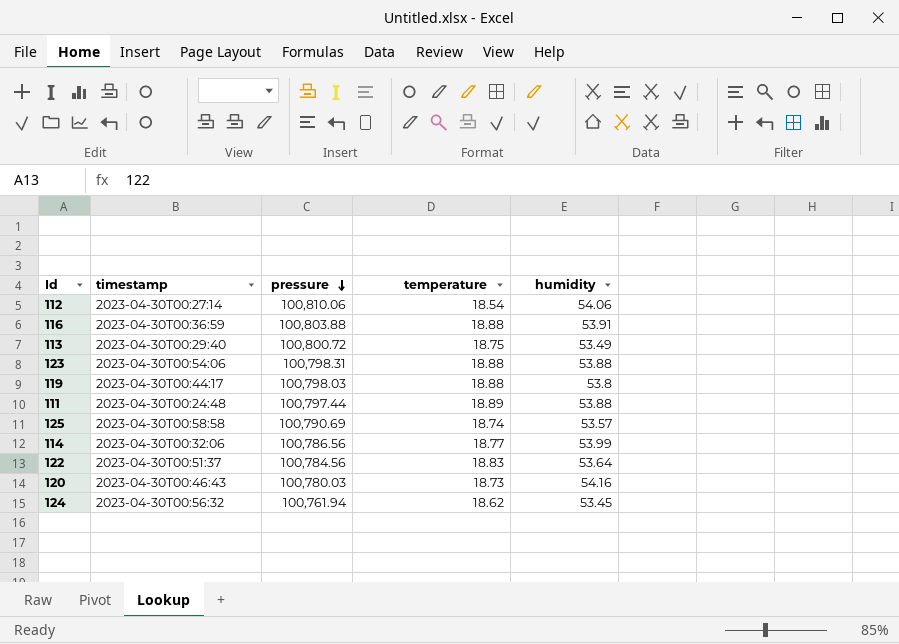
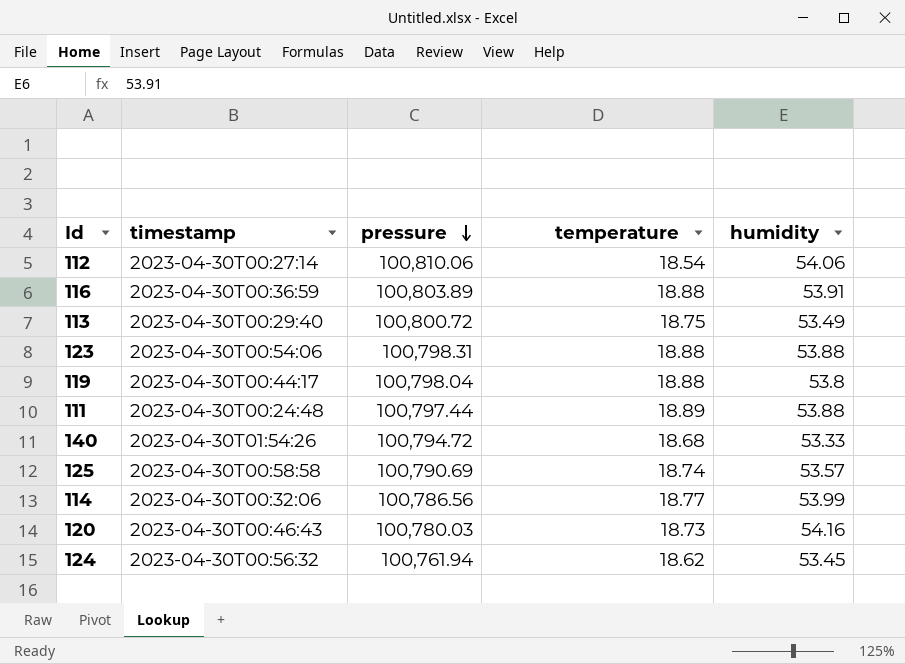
row 122: 2023-04-30T00:51:37 | 100,784.56 | 18.83 | 53.64 -> none
116 | pressure: 100,803.88 -> 100,803.89
119 | pressure: 100,798.03 -> 100,798.04
row 140: none -> 2023-04-30T01:54:26 | 100,794.72 | 18.68 | 53.33

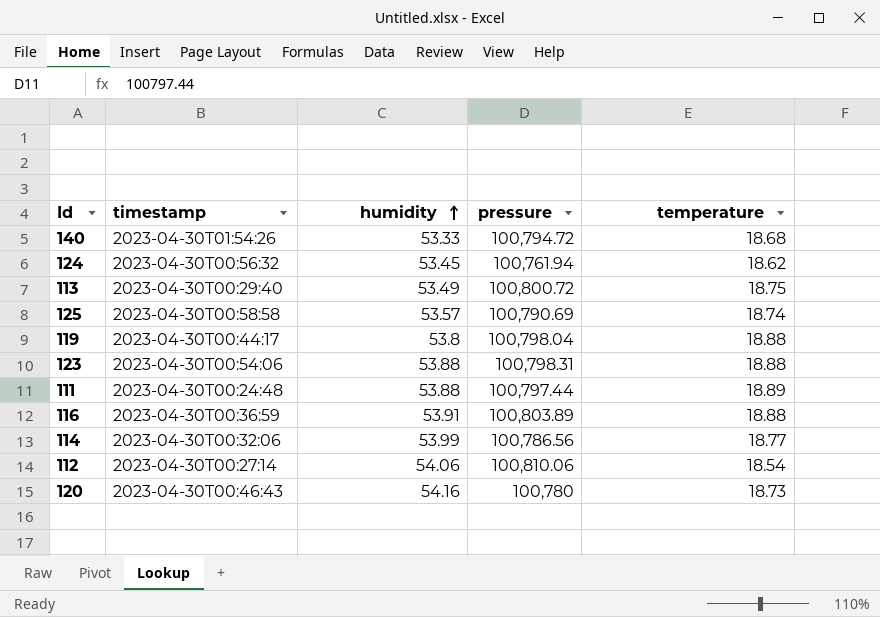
row order: pressure descending -> humidity ascending
column humidity | position: 5 -> 3
120 | pressure: 100,780.03 -> 100,780

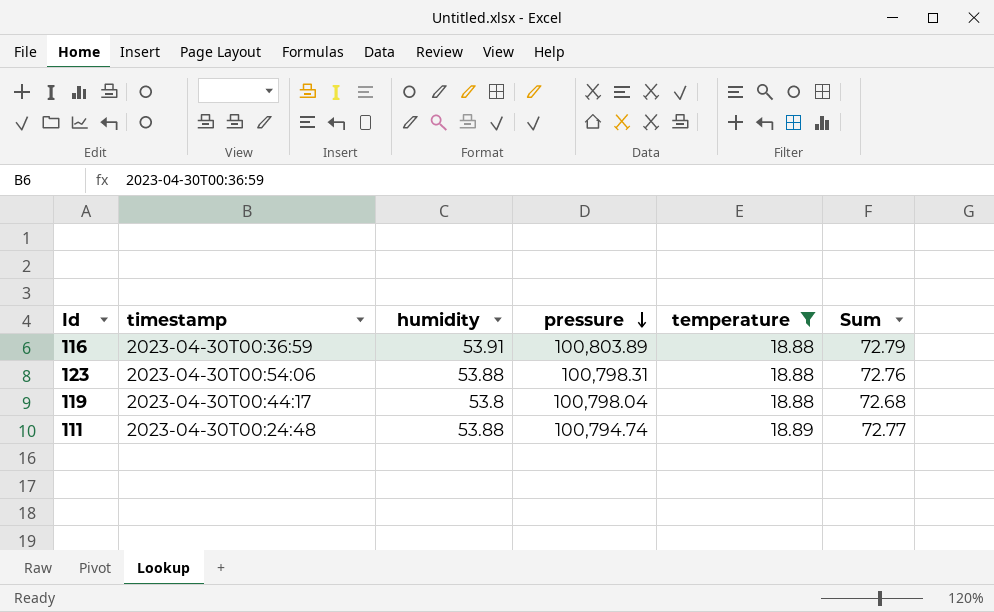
filter: none -> temperature >= 18.88
row order: humidity ascending -> pressure descending
column Sum | formula: none -> [humidity] + [temperature]
111 | pressure: 100,797.44 -> 100,794.74

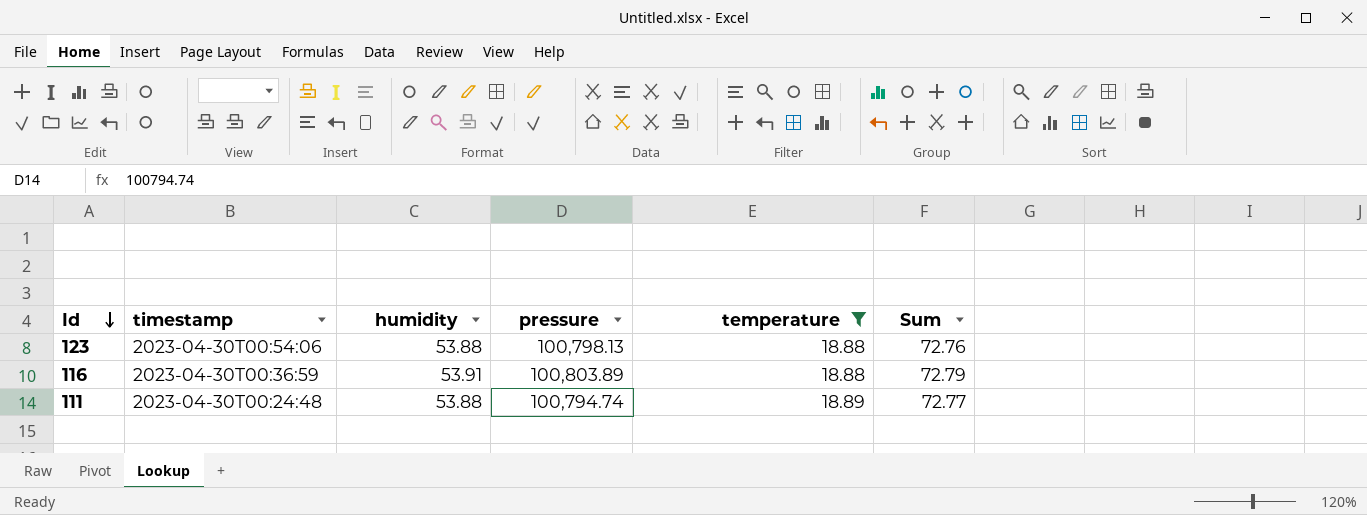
row order: pressure descending -> Id descending
row 119: 2023-04-30T00:44:17 | 53.8 | 100,798.04 | 18.88 | 72.68 -> none
123 | pressure: 100,798.31 -> 100,798.13

